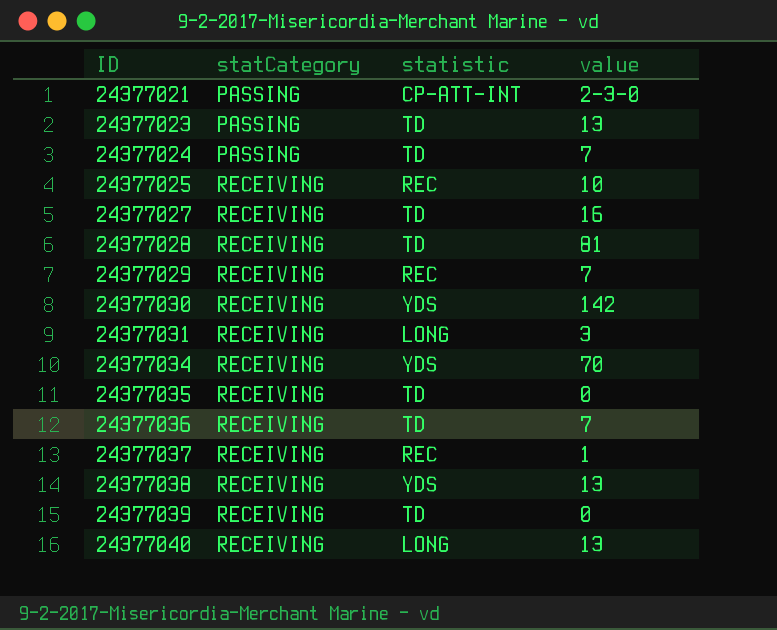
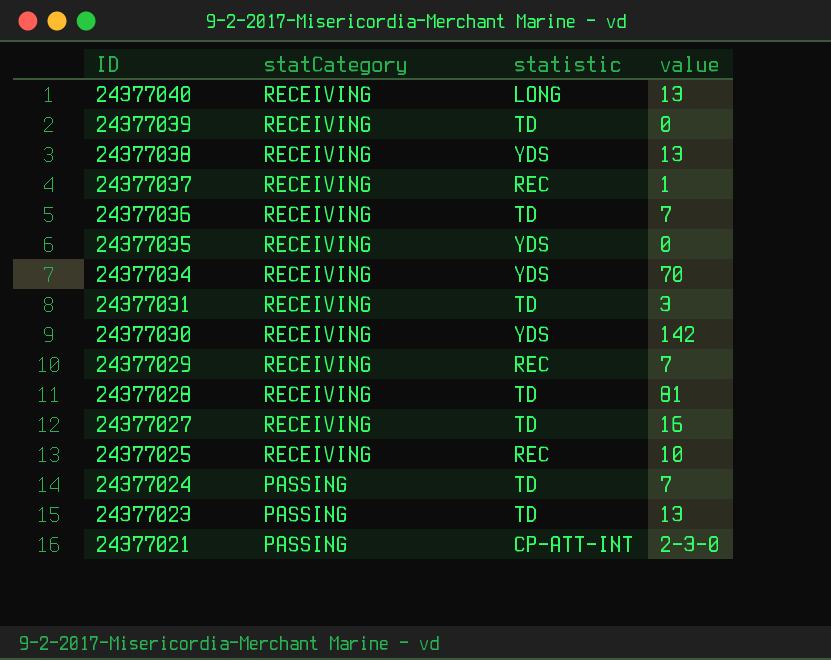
row order: ID ascending -> ID descending
24377035 | statistic: TD -> YDS
24377031 | statistic: LONG -> TD

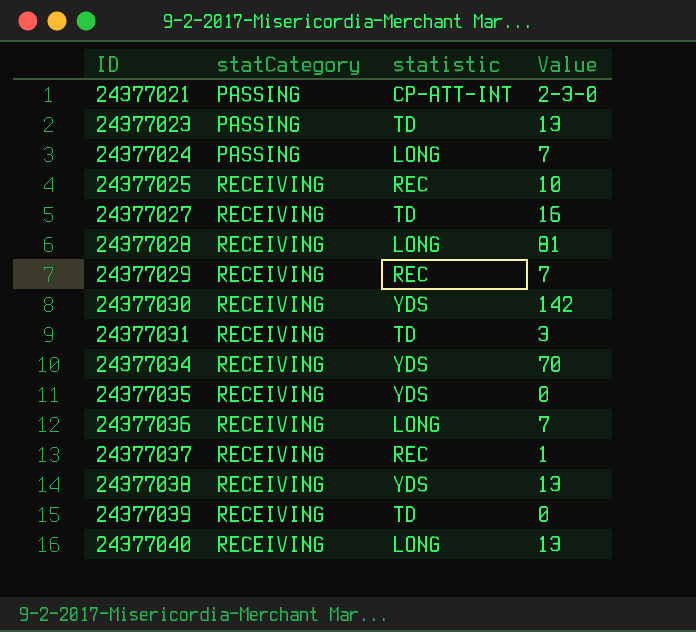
row order: ID descending -> ID ascending
column name: value -> Value
24377024 | statistic: TD -> LONG
24377028 | statistic: TD -> LONG
24377036 | statistic: TD -> LONG

